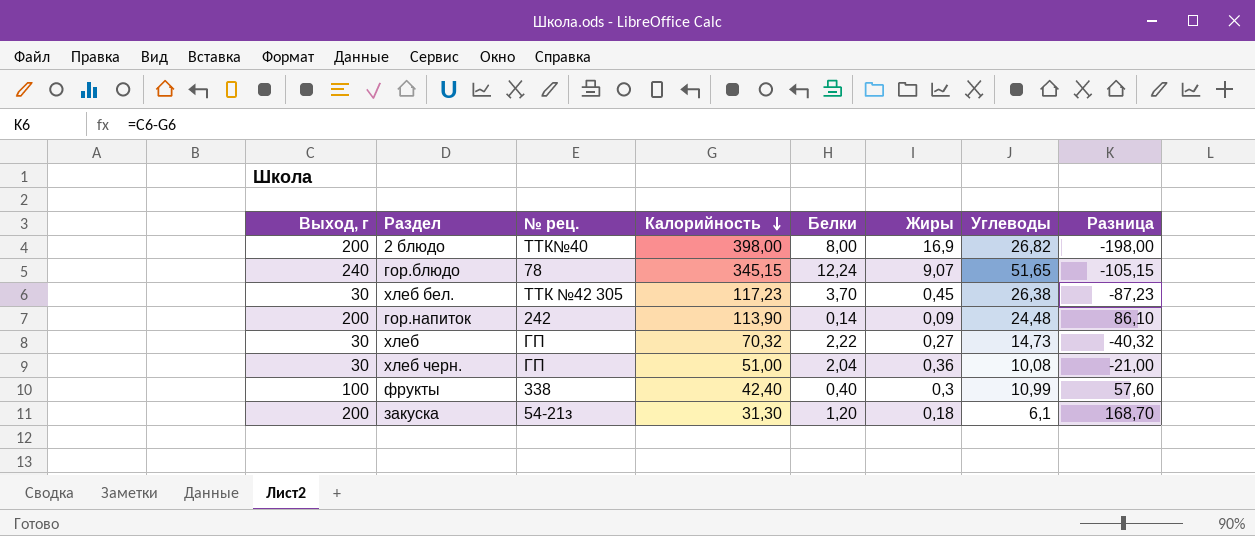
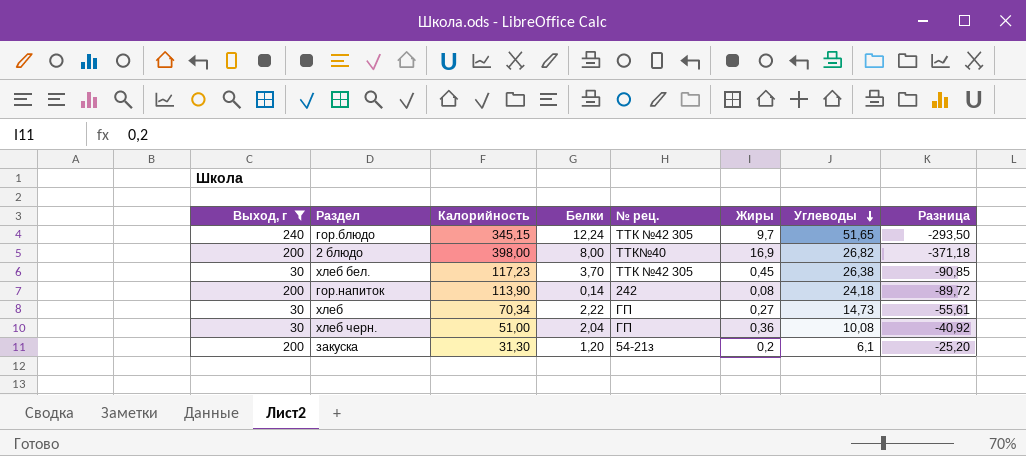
filter: none -> Выход, г != 100
row order: Калорийность descending -> Углеводы descending
column № рец. | position: 3 -> 5
column Разница | formula: [Выход, г] - [Калорийность] -> [Углеводы] - [Калорийность]
гор.блюдо | № рец.: 78 -> ТТК №42 305
гор.блюдо | Жиры: 9,07 -> 9,7
гор.напиток | Жиры: 0,09 -> 0,08
гор.напиток | Углеводы: 24,48 -> 24,18
хлеб | Калорийность: 70,32 -> 70,34
закуска | Жиры: 0,18 -> 0,2

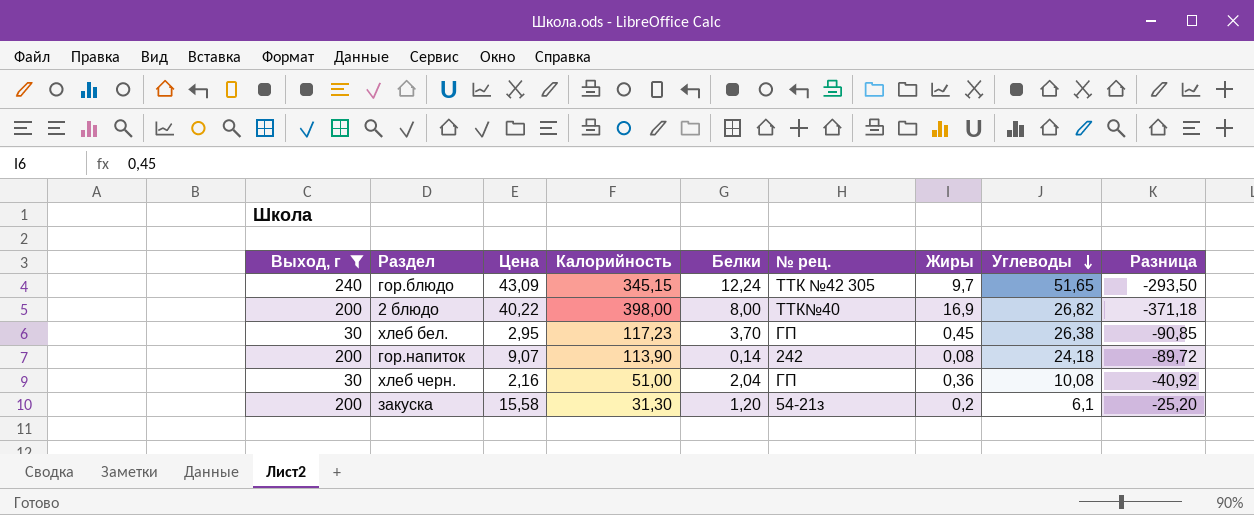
column Цена | position: none -> 3
row хлеб: 30 | 70,34 | 2,22 | ГП | 0,27 | 14,73 | -55,61 -> none
хлеб бел. | № рец.: ТТК №42 305 -> ГП

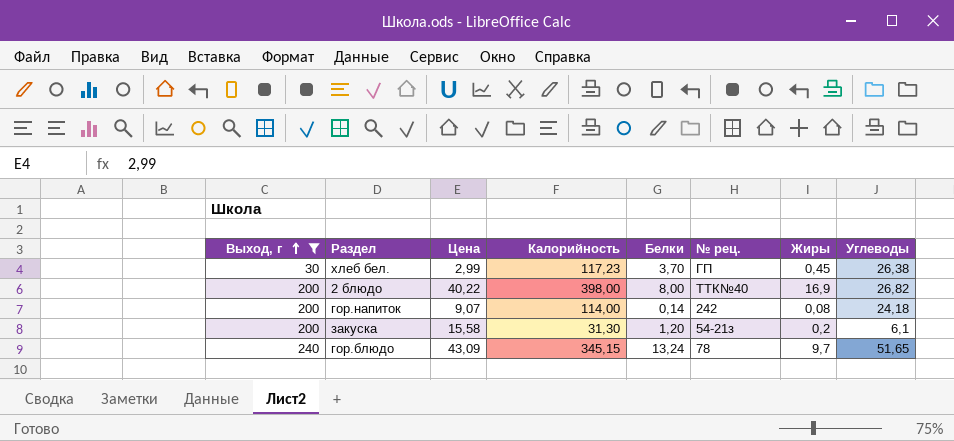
row order: Углеводы descending -> Выход, г ascending
column Разница | formula: [Углеводы] - [Калорийность] -> none
row хлеб черн.: 30 | 2,16 | 51,00 | 2,04 | ГП | 0,36 | 10,08 | -40,92 -> none
хлеб бел. | Цена: 2,95 -> 2,99
гор.напиток | Калорийность: 113,90 -> 114,00
гор.блюдо | Белки: 12,24 -> 13,24
гор.блюдо | № рец.: ТТК №42 305 -> 78

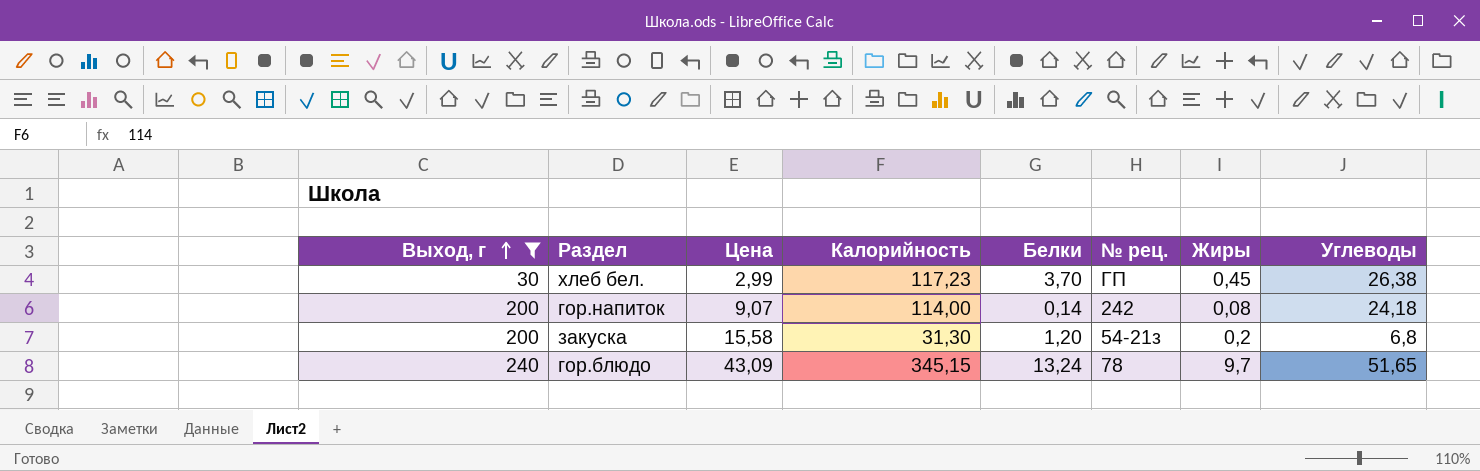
row 2 блюдо: 200 | 40,22 | 398,00 | 8,00 | ТТК№40 | 16,9 | 26,82 -> none
закуска | Углеводы: 6,1 -> 6,8

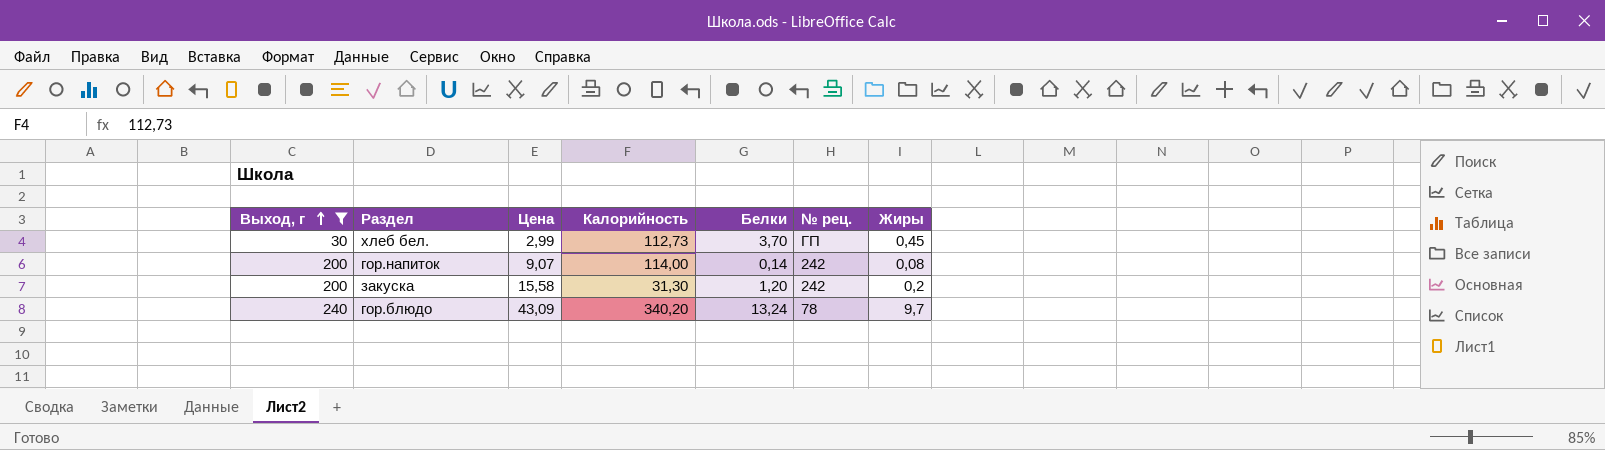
column Углеводы | position: 8 -> none
хлеб бел. | Калорийность: 117,23 -> 112,73
закуска | № рец.: 54-21з -> 242
гор.блюдо | Калорийность: 345,15 -> 340,20

